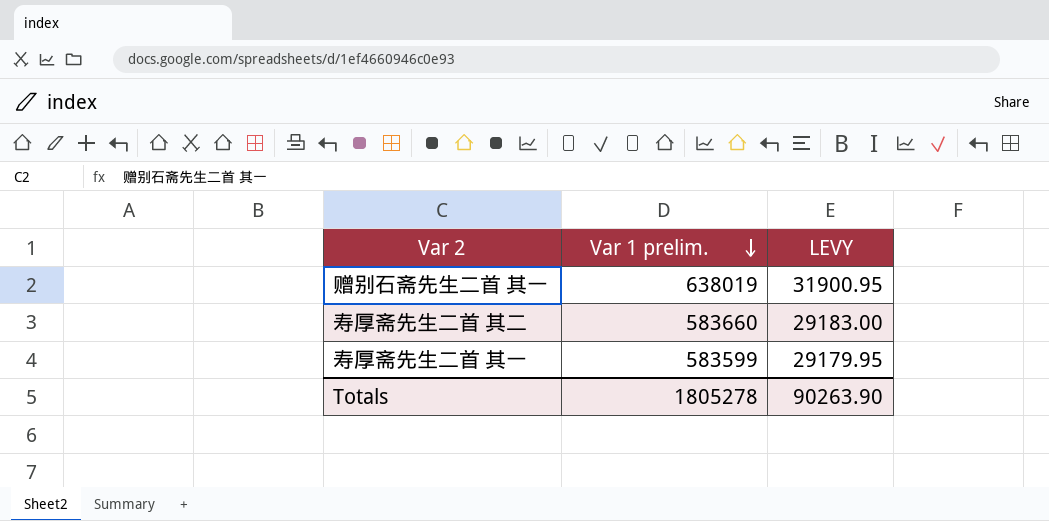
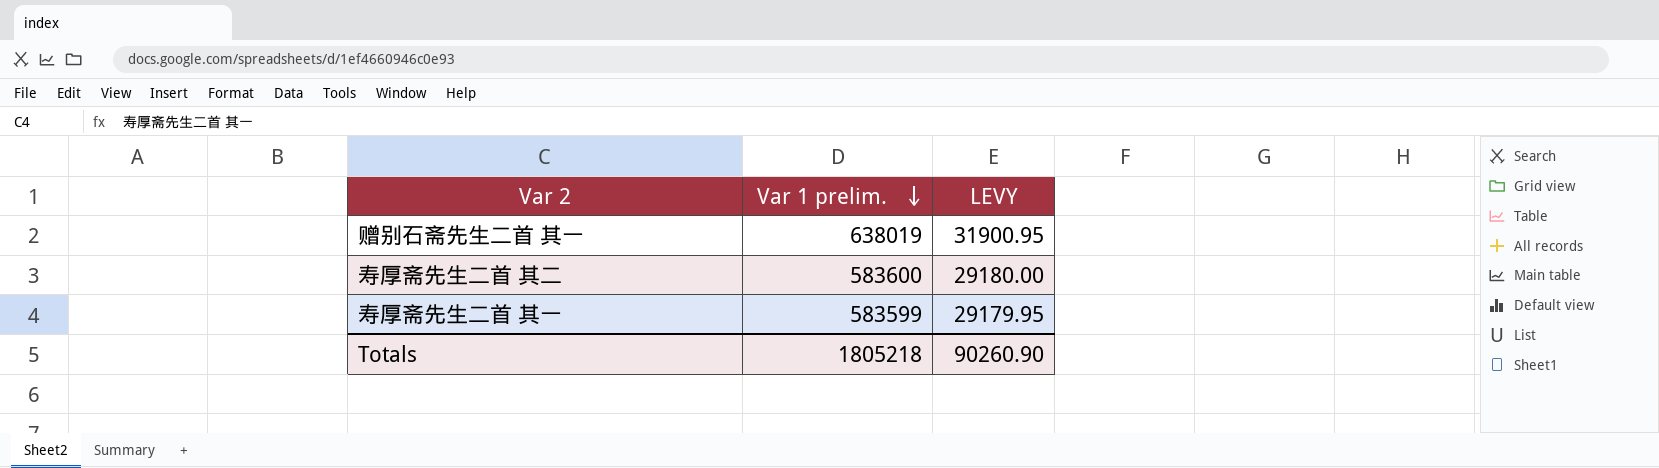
寿厚斋先生二首 其二 | Var 1 prelim.: 583660 -> 583600
寿厚斋先生二首 其二 | LEVY: 29183.00 -> 29180.00
Totals | Var 1 prelim.: 1805278 -> 1805218
Totals | LEVY: 90263.90 -> 90260.90

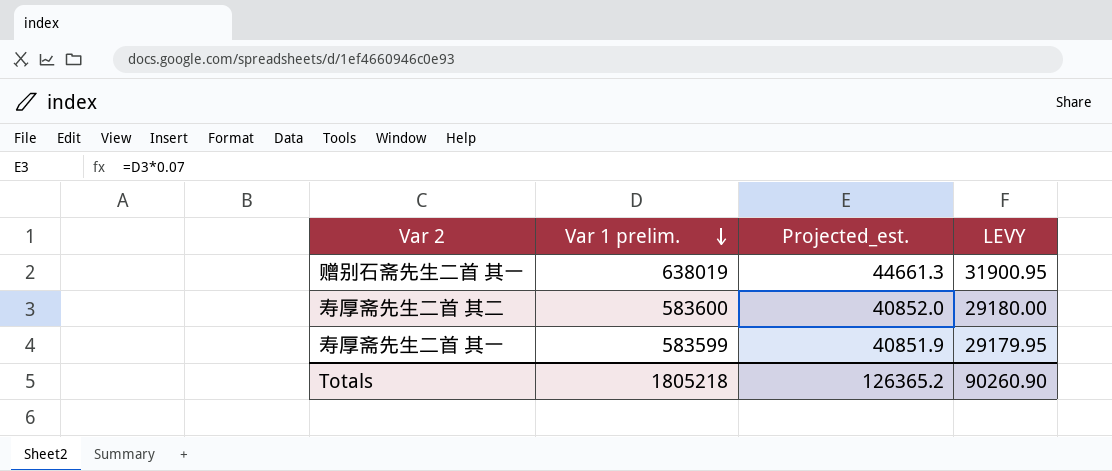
column Projected_est. | formula: none -> [Var 1 prelim.] * 0.07

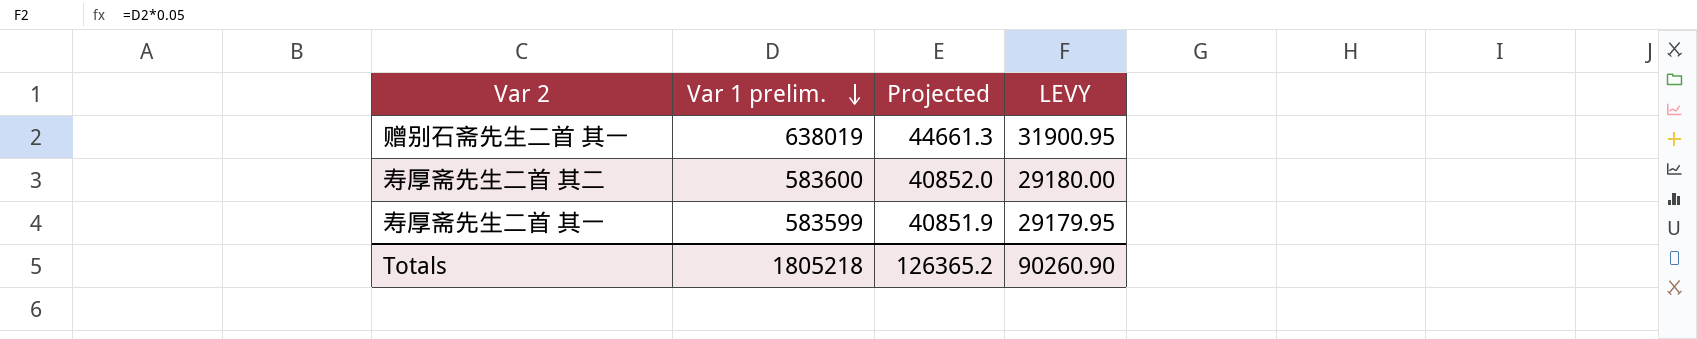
column name: Projected_est. -> Projected

